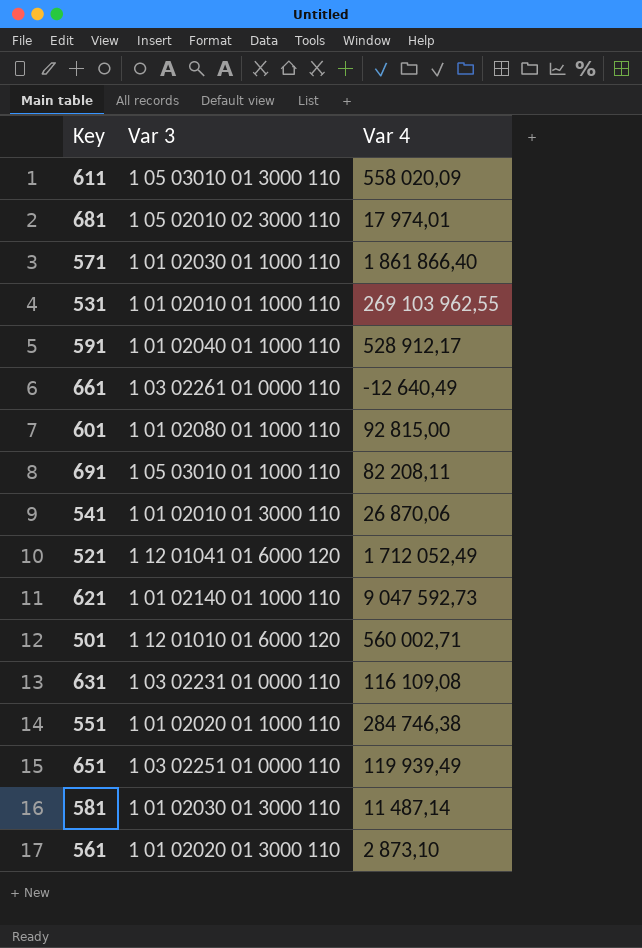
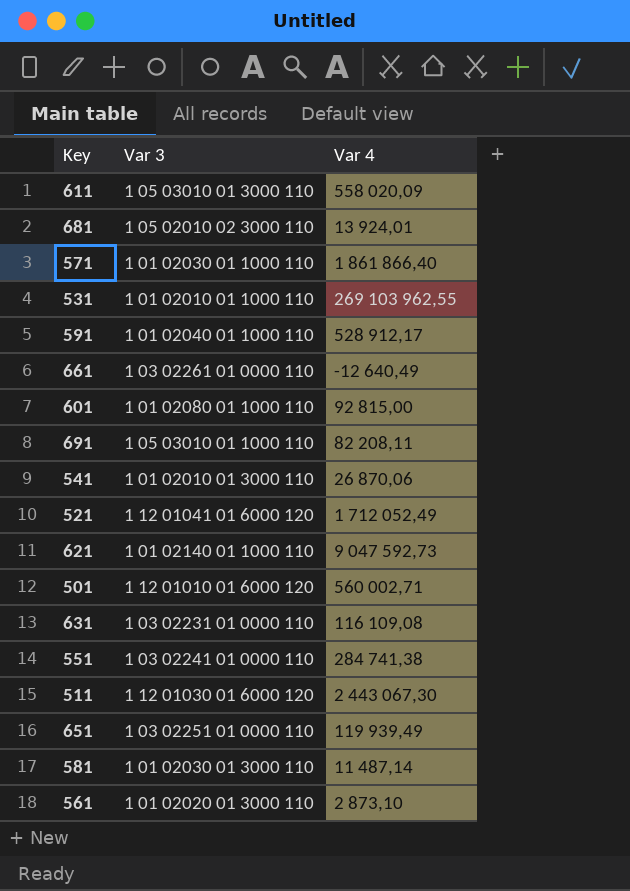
681 | Var 4: 17 974,01 -> 13 924,01
551 | Var 3: 1 01 02020 01 1000 110 -> 1 03 02241 01 0000 110
551 | Var 4: 284 746,38 -> 284 741,38
row 511: none -> 1 12 01030 01 6000 120 | 2 443 067,30

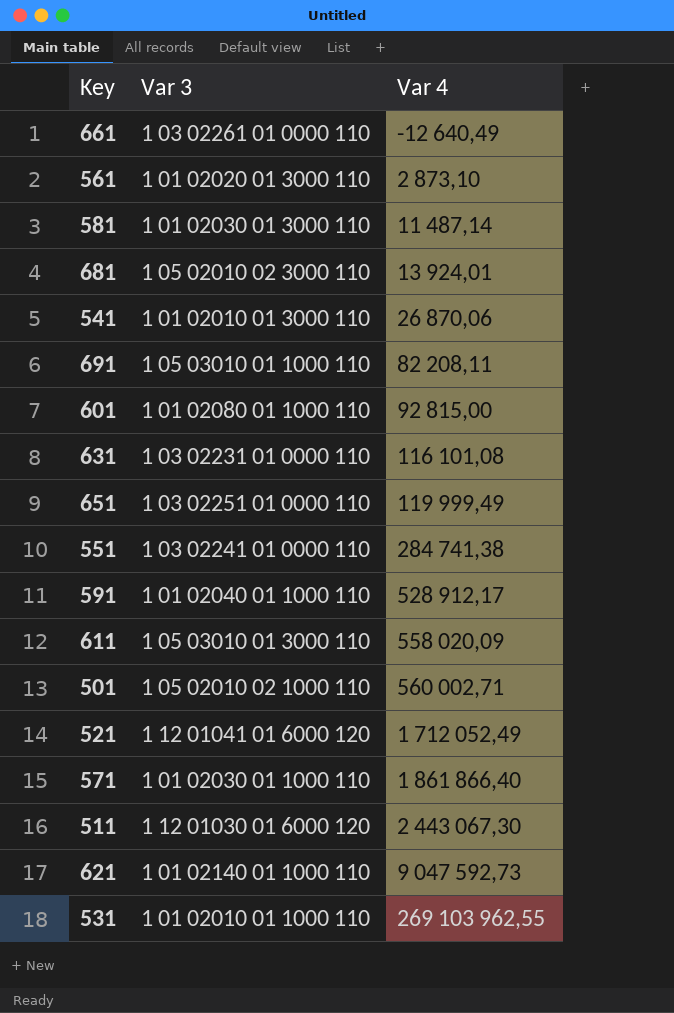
row order: none -> Var 4 ascending
631 | Var 4: 116 109,08 -> 116 101,08
651 | Var 4: 119 939,49 -> 119 999,49
501 | Var 3: 1 12 01010 01 6000 120 -> 1 05 02010 02 1000 110

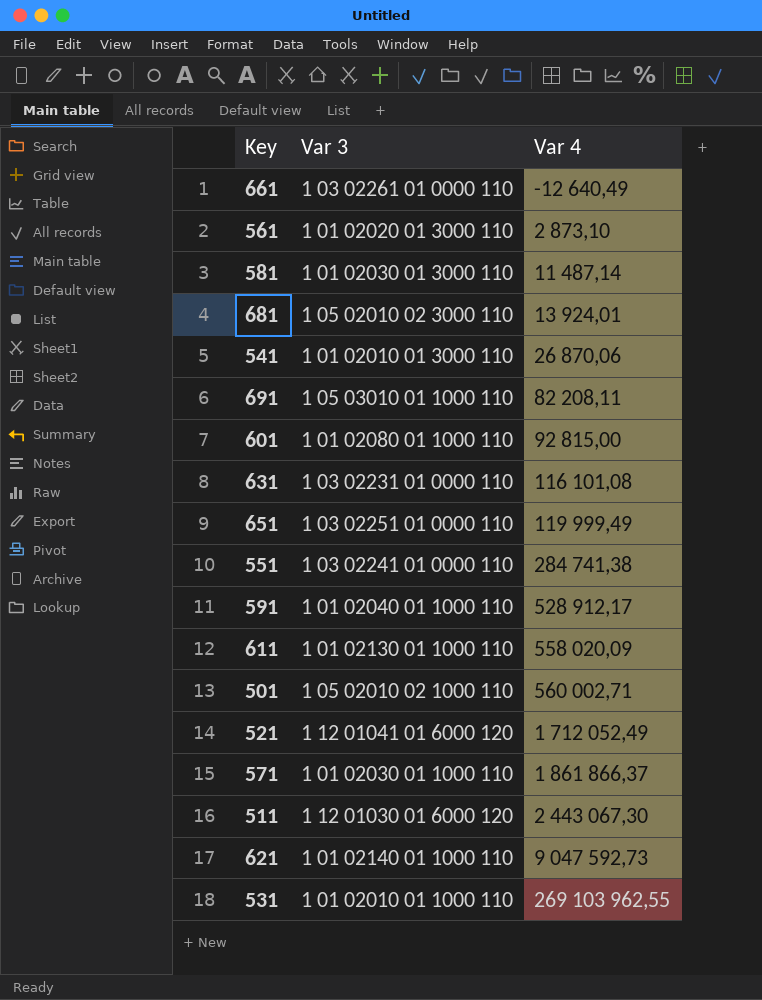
611 | Var 3: 1 05 03010 01 3000 110 -> 1 01 02130 01 1000 110
571 | Var 4: 1 861 866,40 -> 1 861 866,37

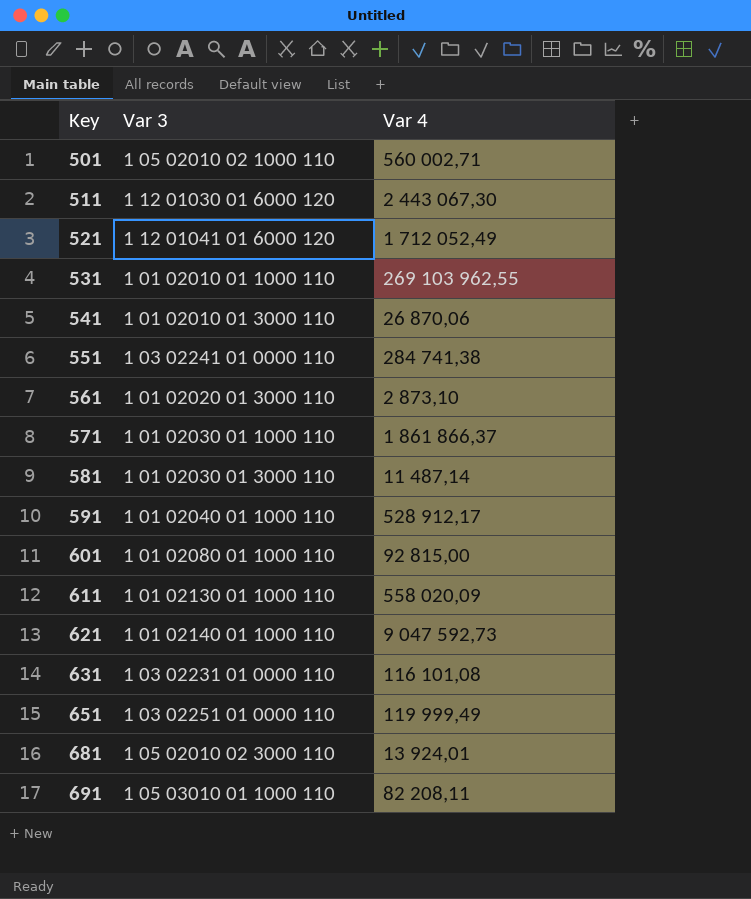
row order: Var 4 ascending -> Key ascending
row 661: 1 03 02261 01 0000 110 | -12 640,49 -> none

